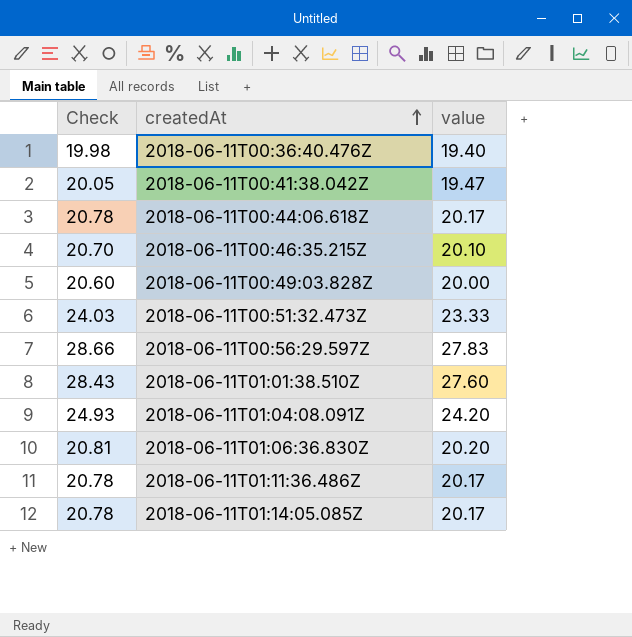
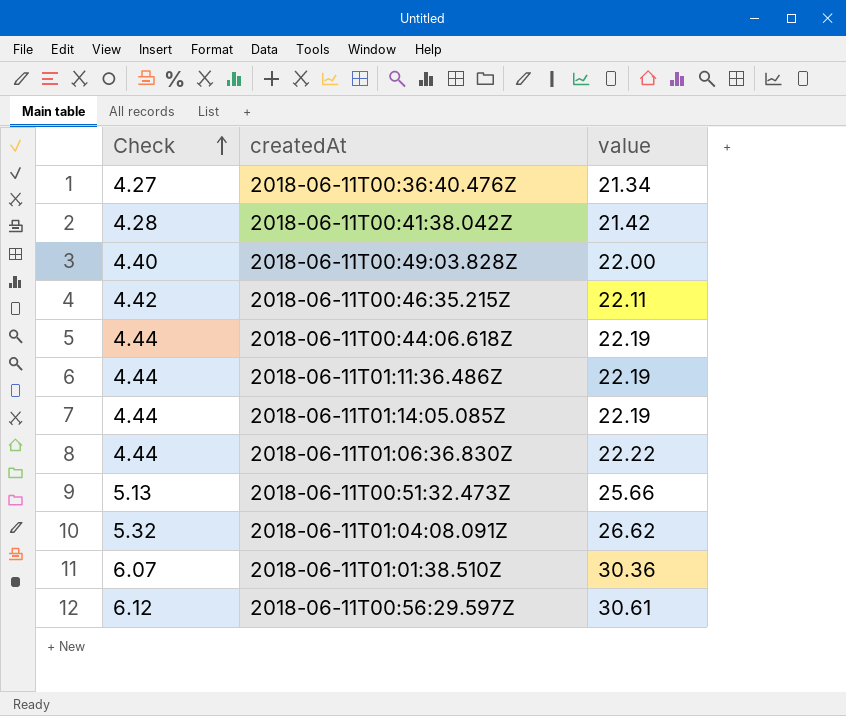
row order: createdAt ascending -> Check ascending
column Check | formula: [value] * 1.03 -> [value] * 0.2
2018-06-11T00:36:40.476Z | value: 19.40 -> 21.34
2018-06-11T00:41:38.042Z | value: 19.47 -> 21.42
2018-06-11T00:49:03.828Z | value: 20.00 -> 22.00
2018-06-11T00:46:35.215Z | value: 20.10 -> 22.11
2018-06-11T00:44:06.618Z | value: 20.17 -> 22.19
2018-06-11T01:11:36.486Z | value: 20.17 -> 22.19
2018-06-11T01:14:05.085Z | value: 20.17 -> 22.19
2018-06-11T01:06:36.830Z | value: 20.20 -> 22.22
2018-06-11T00:51:32.473Z | value: 23.33 -> 25.66
2018-06-11T01:04:08.091Z | value: 24.20 -> 26.62
2018-06-11T01:01:38.510Z | value: 27.60 -> 30.36
2018-06-11T00:56:29.597Z | value: 27.83 -> 30.61

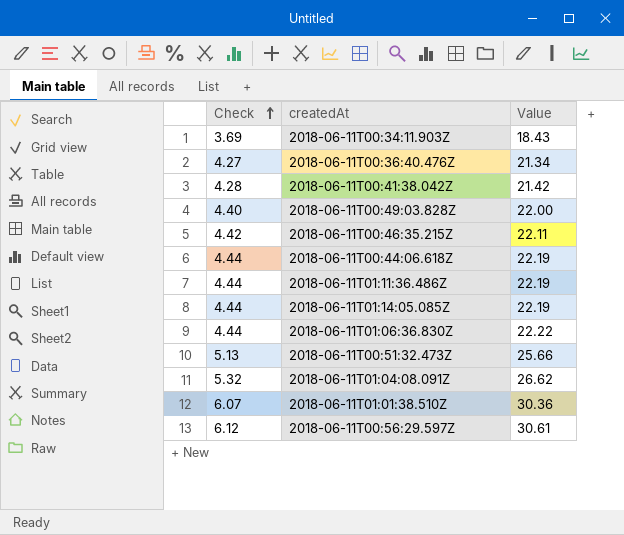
column name: value -> Value
row 2018-06-11T00:34:11.903Z: none -> 3.69 | 18.43

